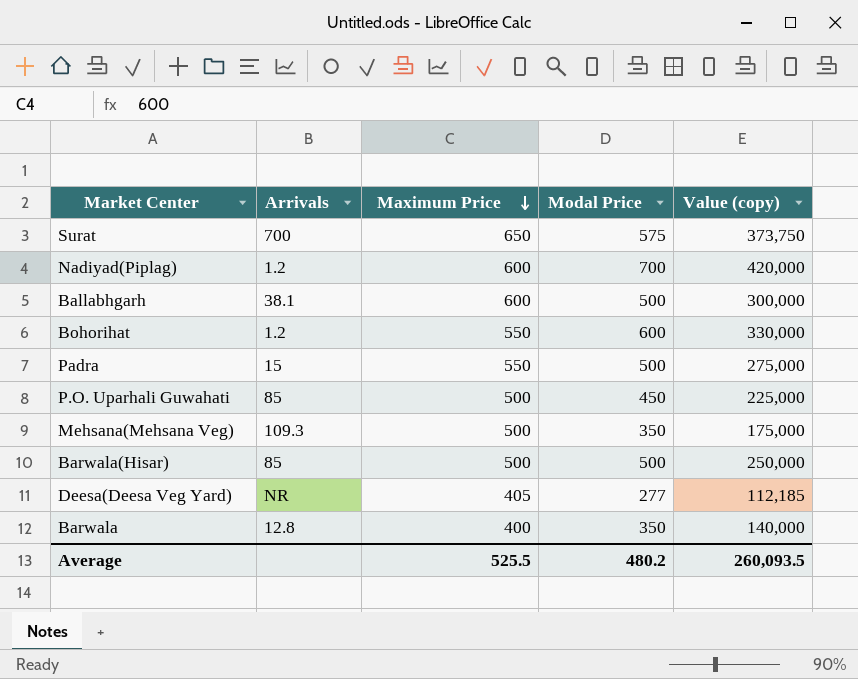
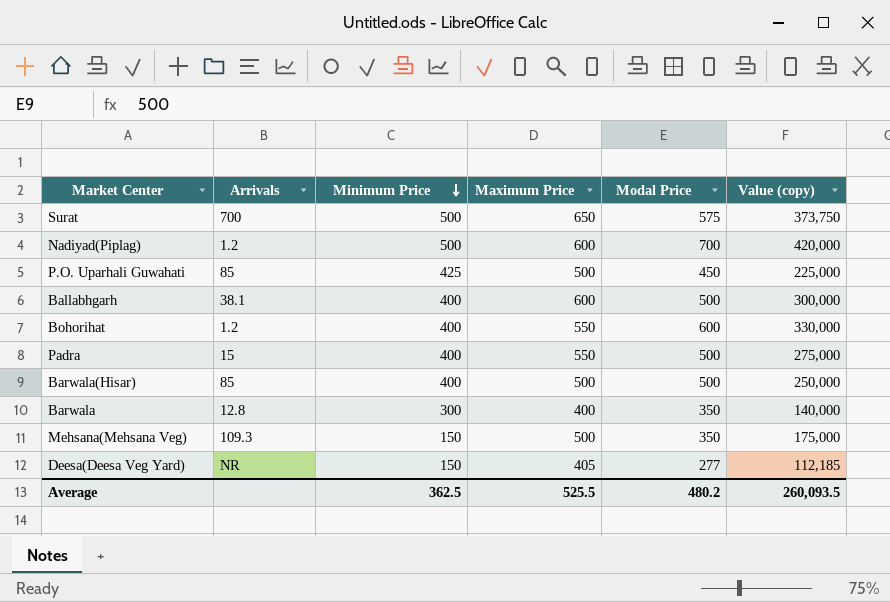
row order: Maximum Price descending -> Minimum Price descending
column Minimum Price | position: none -> 3

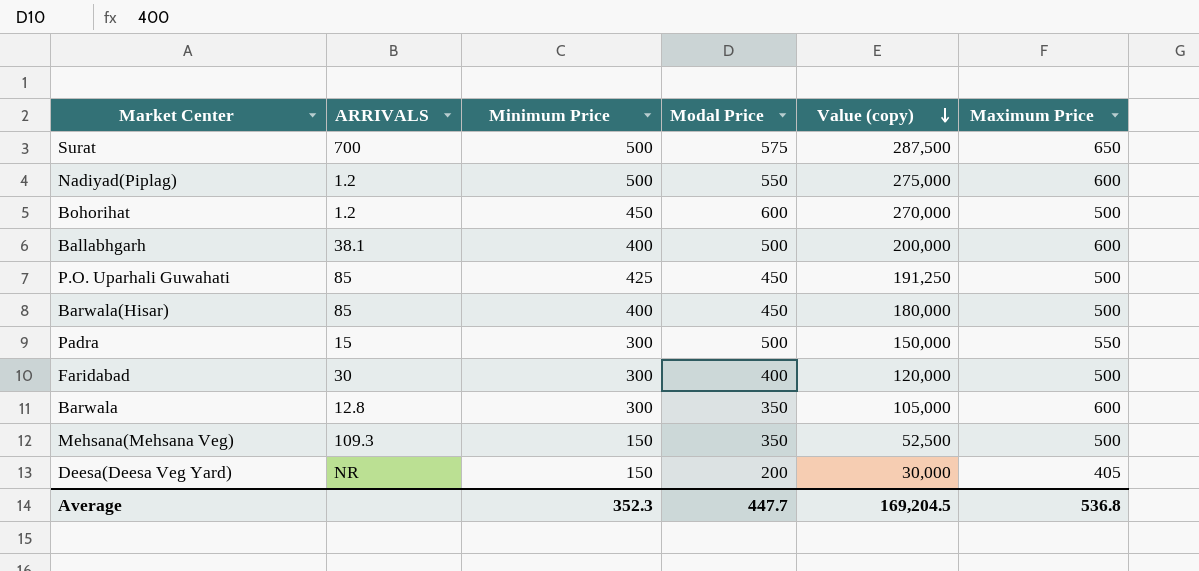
row order: Minimum Price descending -> Value (copy) descending
column name: Arrivals -> ARRIVALS
column Value (copy) | formula: [Maximum Price] * [Modal Price] -> [Minimum Price] * [Modal Price]
column Maximum Price | position: 4 -> 6
Nadiyad(Piplag) | Modal Price: 700 -> 550
Bohorihat | Minimum Price: 400 -> 450
Bohorihat | Maximum Price: 550 -> 500
Barwala(Hisar) | Modal Price: 500 -> 450
Padra | Minimum Price: 400 -> 300
row Faridabad: none -> 30 | 300 | 400 | 120,000 | 500
Barwala | Maximum Price: 400 -> 600
Deesa(Deesa Veg Yard) | Modal Price: 277 -> 200
Average | Minimum Price: 362.5 -> 352.3
Average | Modal Price: 480.2 -> 447.7
Average | Value (copy): 260,093.5 -> 169,204.5
Average | Maximum Price: 525.5 -> 536.8

